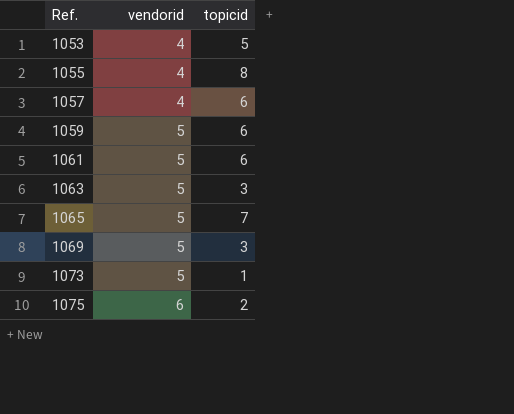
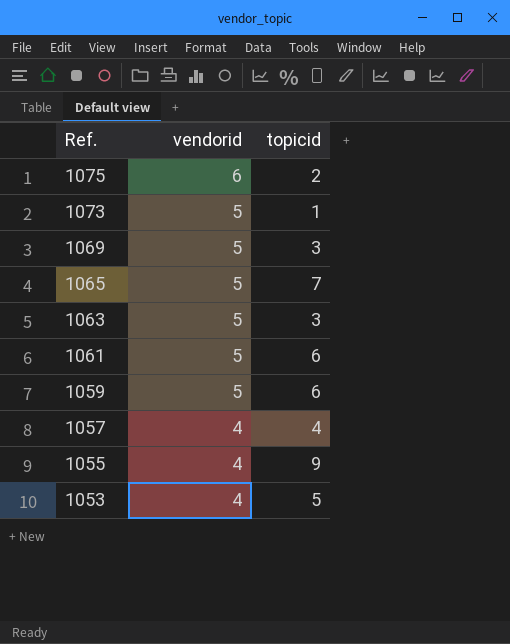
row order: Ref. ascending -> Ref. descending
1057 | topicid: 6 -> 4
1055 | topicid: 8 -> 9

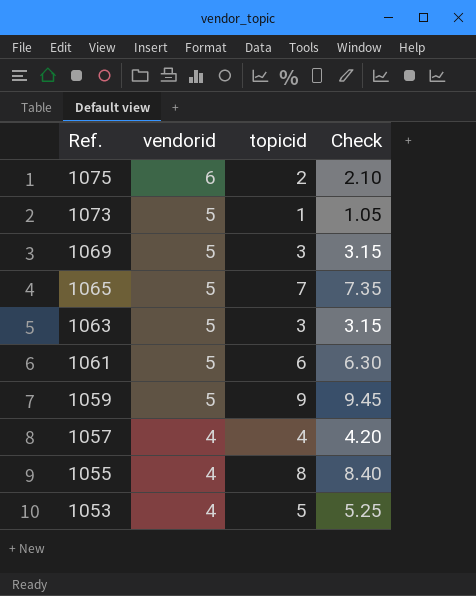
column Check | formula: none -> [topicid] * 1.05
1059 | topicid: 6 -> 9
1055 | topicid: 9 -> 8

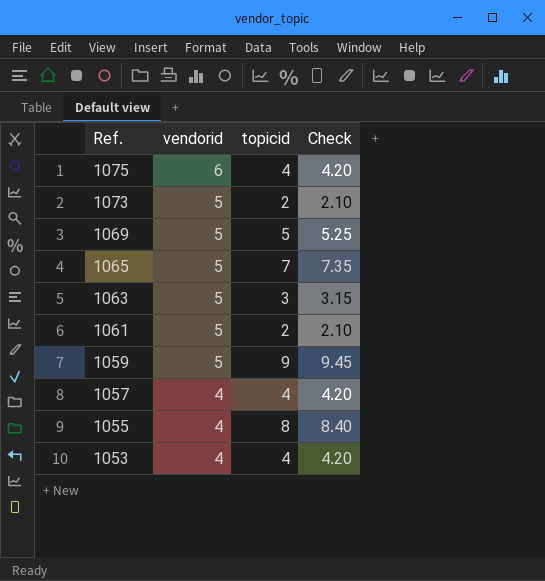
1075 | topicid: 2 -> 4
1075 | Check: 2.10 -> 4.20
1073 | topicid: 1 -> 2
1073 | Check: 1.05 -> 2.10
1069 | topicid: 3 -> 5
1069 | Check: 3.15 -> 5.25
1061 | topicid: 6 -> 2
1061 | Check: 6.30 -> 2.10
1053 | topicid: 5 -> 4
1053 | Check: 5.25 -> 4.20

